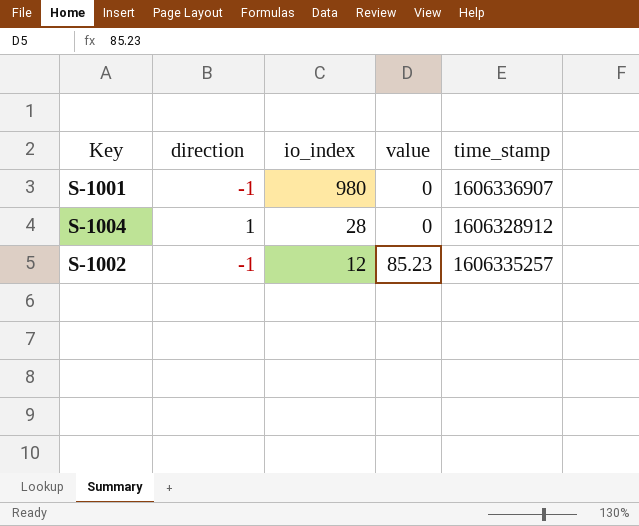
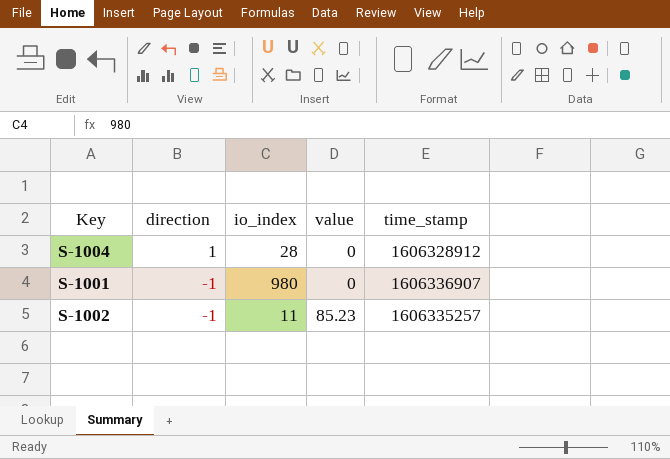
row order: io_index descending -> direction descending
S-1002 | io_index: 12 -> 11

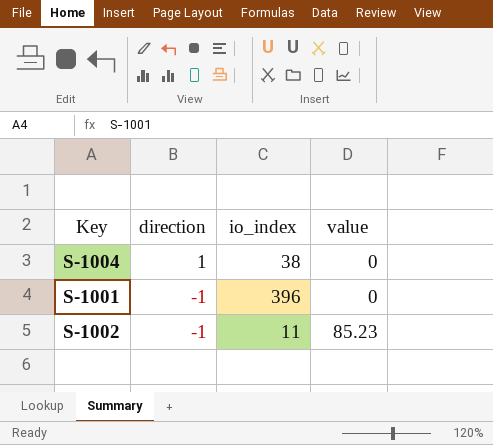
column time_stamp | position: 5 -> none
S-1004 | io_index: 28 -> 38
S-1001 | io_index: 980 -> 396

